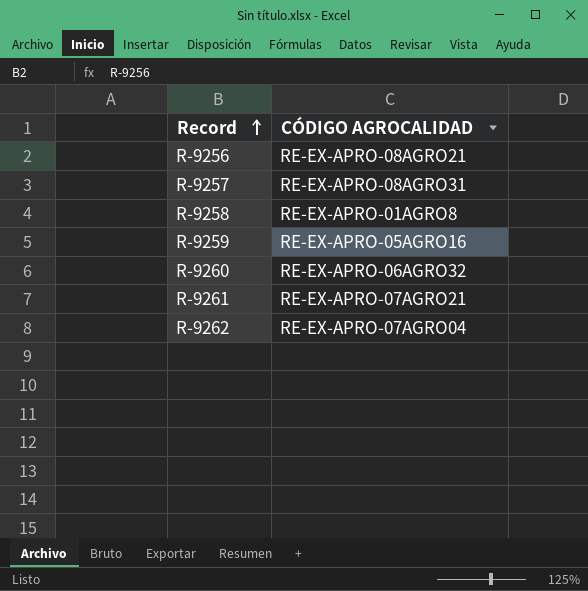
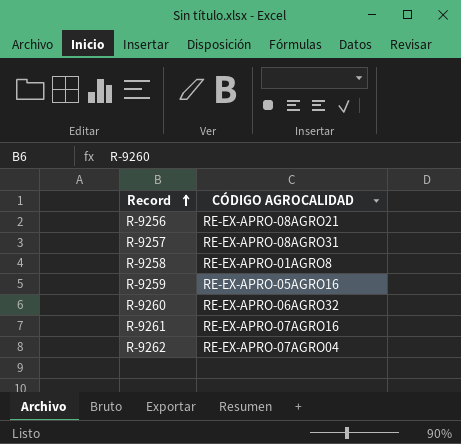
R-9261 | CÓDIGO AGROCALIDAD: RE-EX-APRO-07AGRO21 -> RE-EX-APRO-07AGRO16

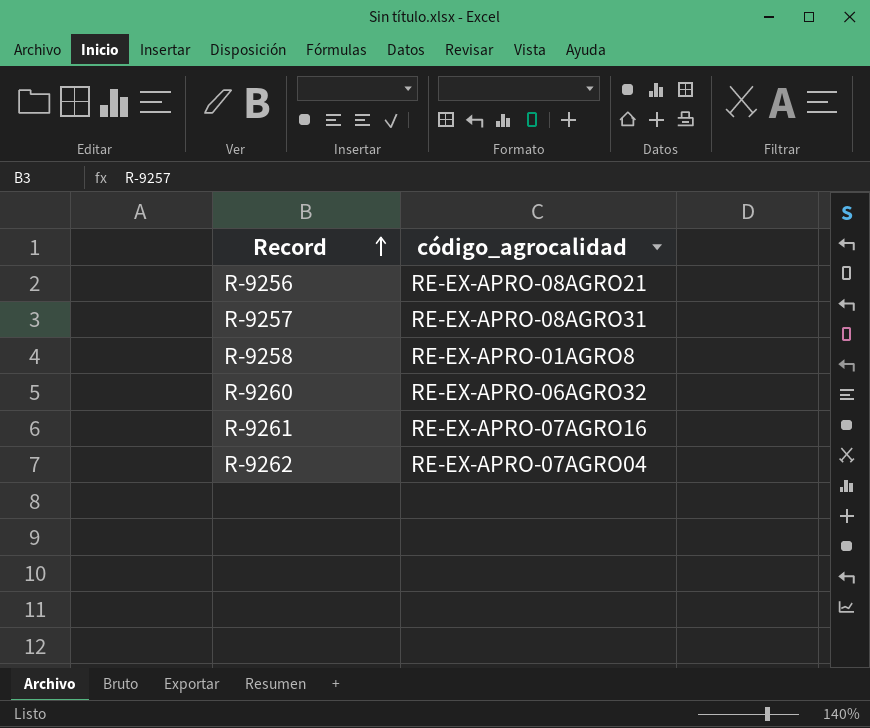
column name: CÓDIGO AGROCALIDAD -> código_agrocalidad
row R-9259: RE-EX-APRO-05AGRO16 -> none

